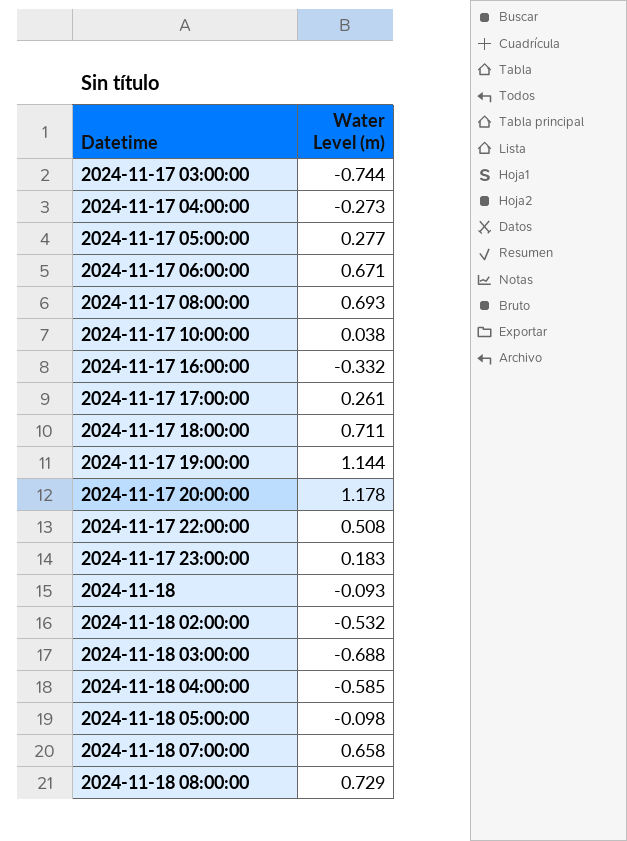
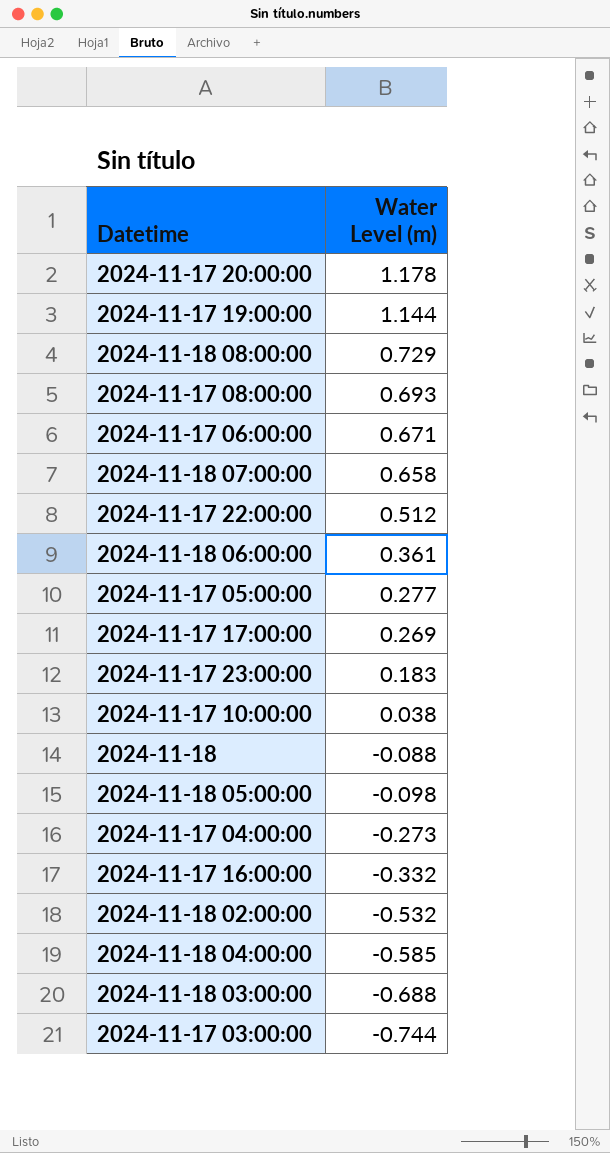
row order: Datetime ascending -> Water Level (m) descending
row 2024-11-17 18:00:00: 0.711 -> none
2024-11-17 22:00:00 | Water Level (m): 0.508 -> 0.512
row 2024-11-18 06:00:00: none -> 0.361
2024-11-17 17:00:00 | Water Level (m): 0.261 -> 0.269
2024-11-18 | Water Level (m): -0.093 -> -0.088

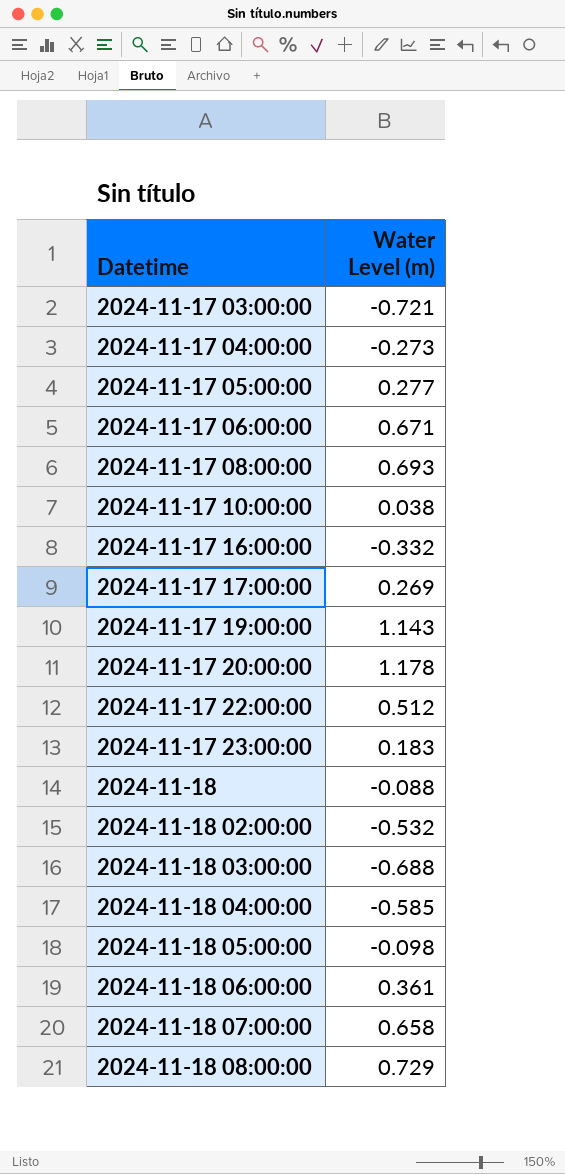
row order: Water Level (m) descending -> Datetime ascending
2024-11-17 03:00:00 | Water Level (m): -0.744 -> -0.721
2024-11-17 19:00:00 | Water Level (m): 1.144 -> 1.143

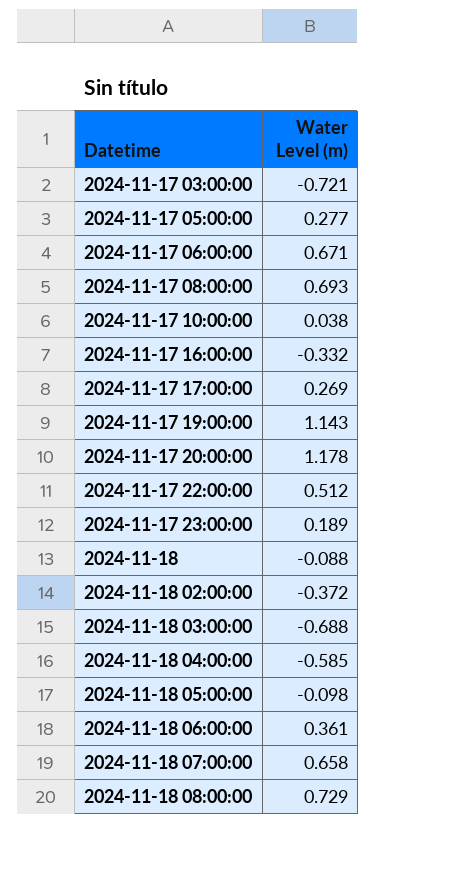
row 2024-11-17 04:00:00: -0.273 -> none
2024-11-17 23:00:00 | Water Level (m): 0.183 -> 0.189
2024-11-18 02:00:00 | Water Level (m): -0.532 -> -0.372

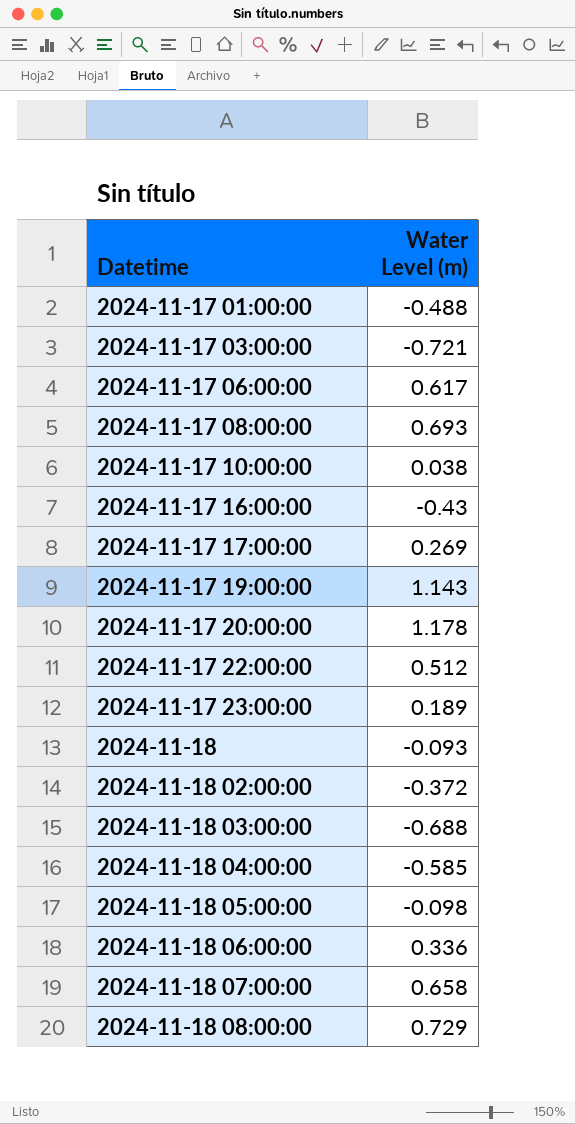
row 2024-11-17 05:00:00: 0.277 -> none
row 2024-11-17 01:00:00: none -> -0.488
2024-11-17 06:00:00 | Water Level (m): 0.671 -> 0.617
2024-11-17 16:00:00 | Water Level (m): -0.332 -> -0.43
2024-11-18 | Water Level (m): -0.088 -> -0.093
2024-11-18 06:00:00 | Water Level (m): 0.361 -> 0.336

